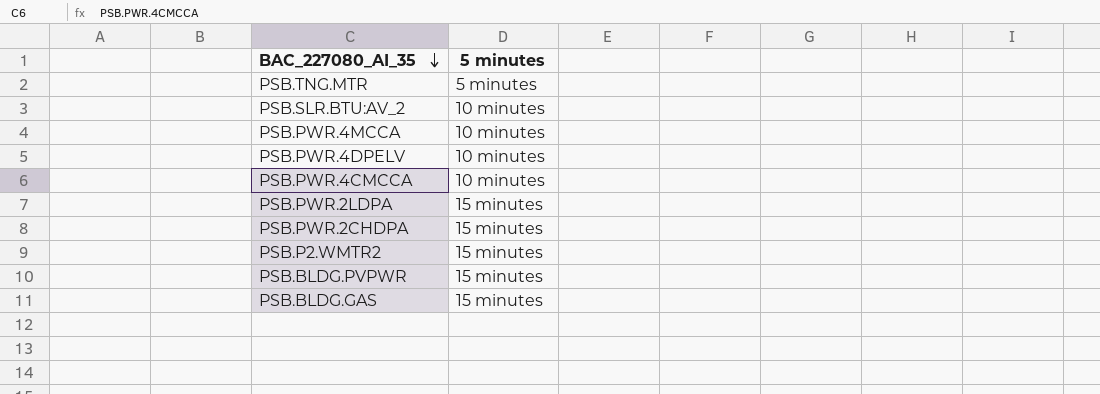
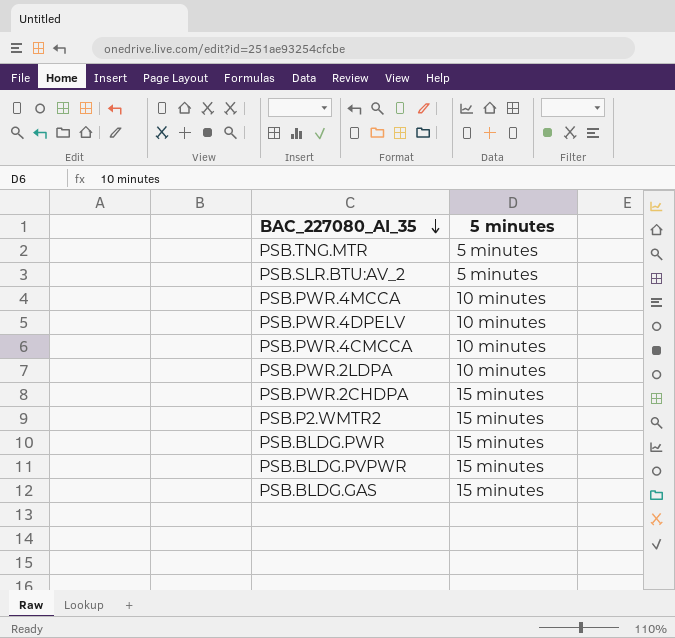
PSB.SLR.BTU:AV_2 | 5 minutes: 10 minutes -> 5 minutes
PSB.PWR.2LDPA | 5 minutes: 15 minutes -> 10 minutes
row PSB.BLDG.PWR: none -> 15 minutes

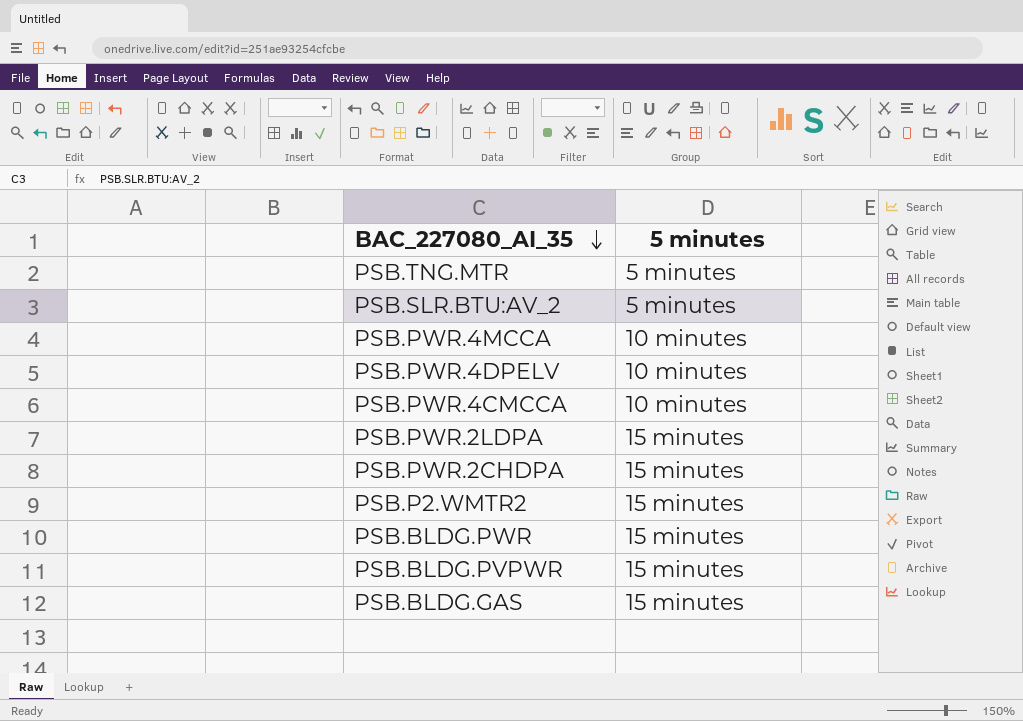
PSB.PWR.2LDPA | 5 minutes: 10 minutes -> 15 minutes

